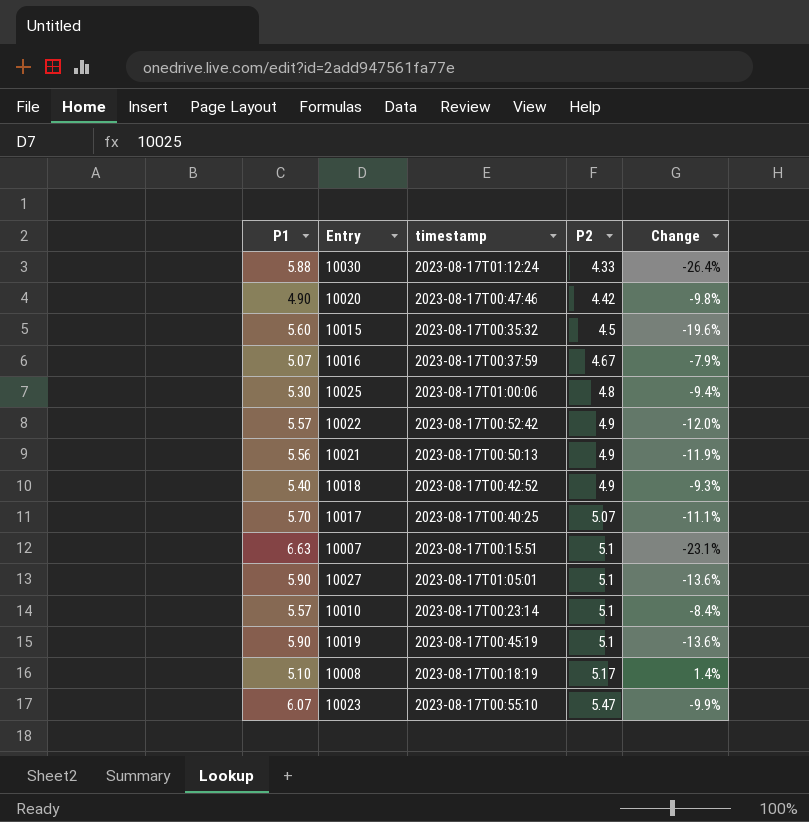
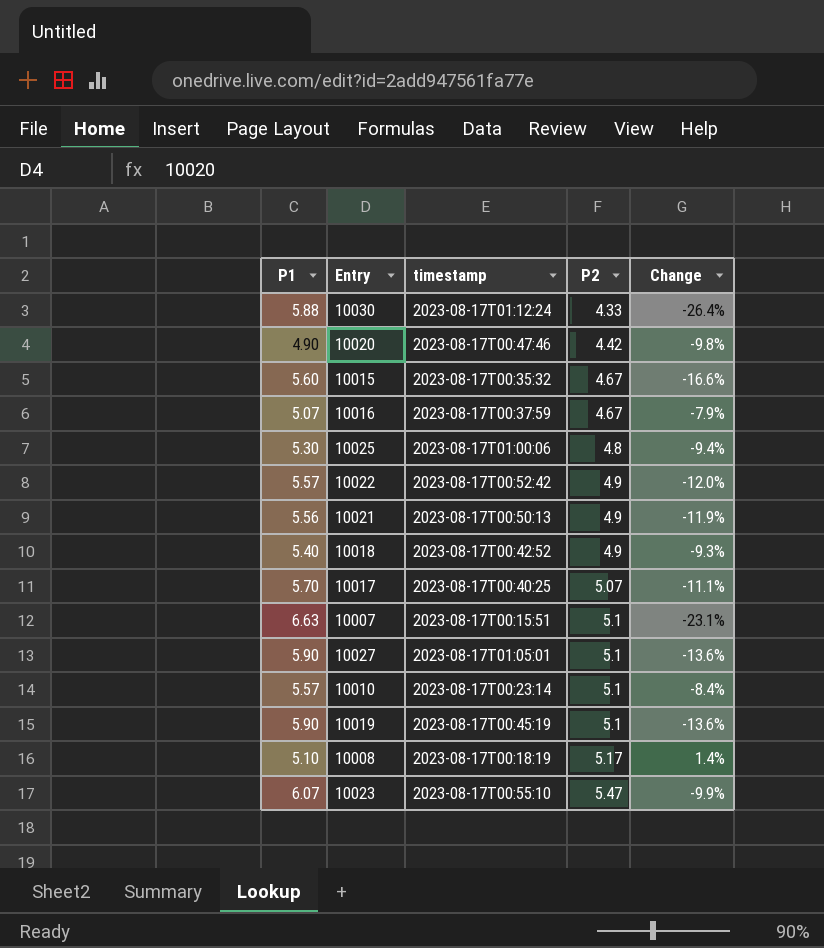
10015 | P2: 4.5 -> 4.67
10015 | Change: -19.6% -> -16.6%

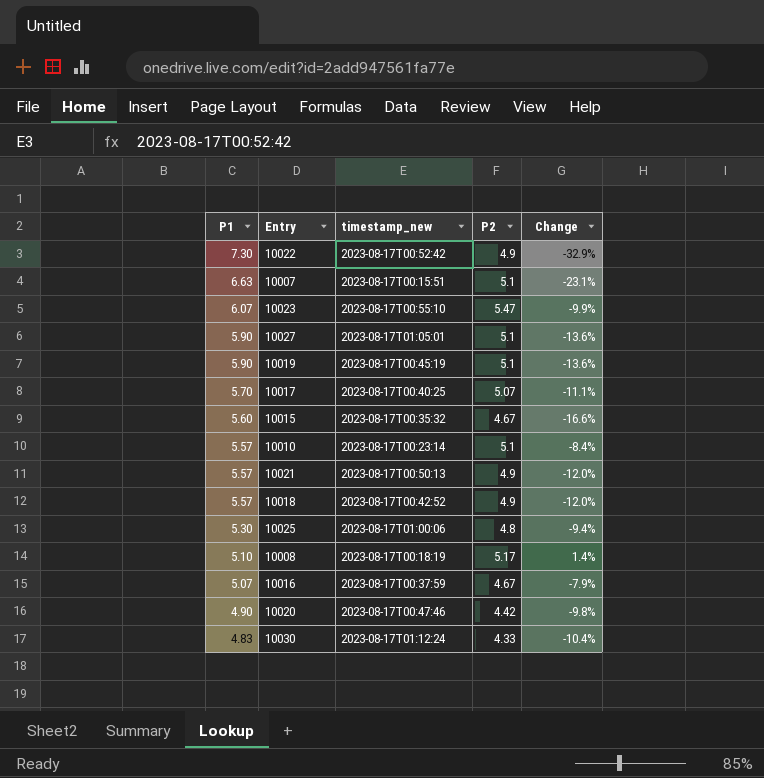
row order: P2 ascending -> P1 descending
column name: timestamp -> timestamp_new
10022 | P1: 5.57 -> 7.30
10022 | Change: -12.0% -> -32.9%
10021 | P1: 5.56 -> 5.57
10021 | Change: -11.9% -> -12.0%
10018 | P1: 5.40 -> 5.57
10018 | Change: -9.3% -> -12.0%
10030 | P1: 5.88 -> 4.83
10030 | Change: -26.4% -> -10.4%

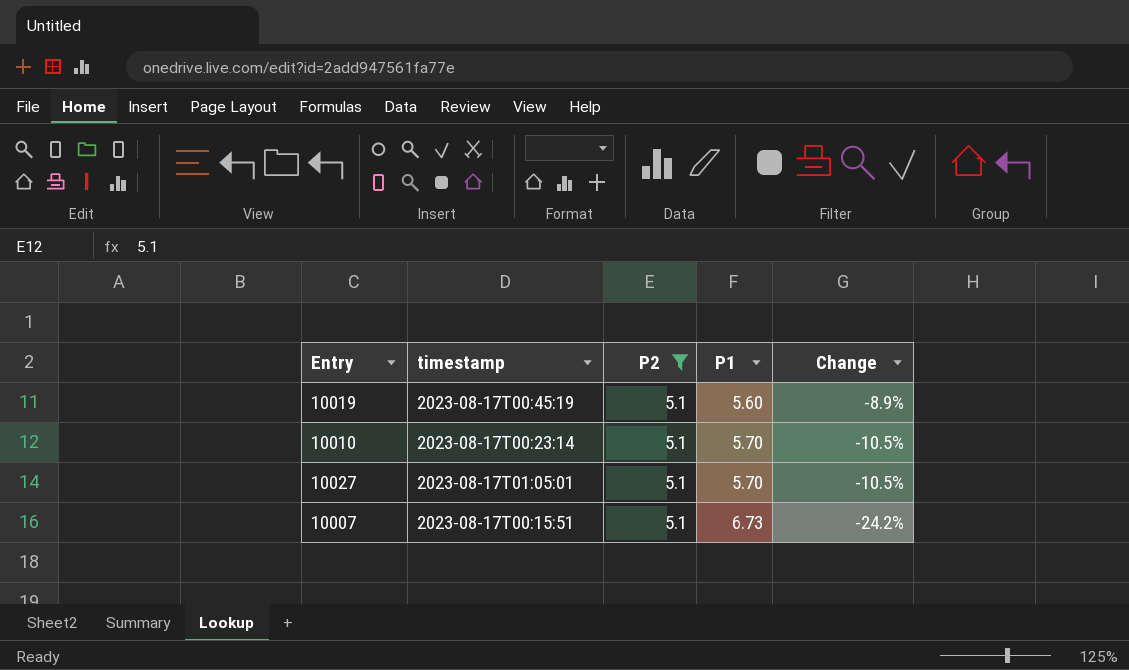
filter: none -> P2 = 5.1
row order: P1 descending -> P1 ascending
column name: timestamp_new -> timestamp
column P1 | position: 1 -> 4
10019 | P1: 5.90 -> 5.60
10019 | Change: -13.6% -> -8.9%
10010 | P1: 5.57 -> 5.70
10010 | Change: -8.4% -> -10.5%
10027 | P1: 5.90 -> 5.70
10027 | Change: -13.6% -> -10.5%
10007 | P1: 6.63 -> 6.73
10007 | Change: -23.1% -> -24.2%

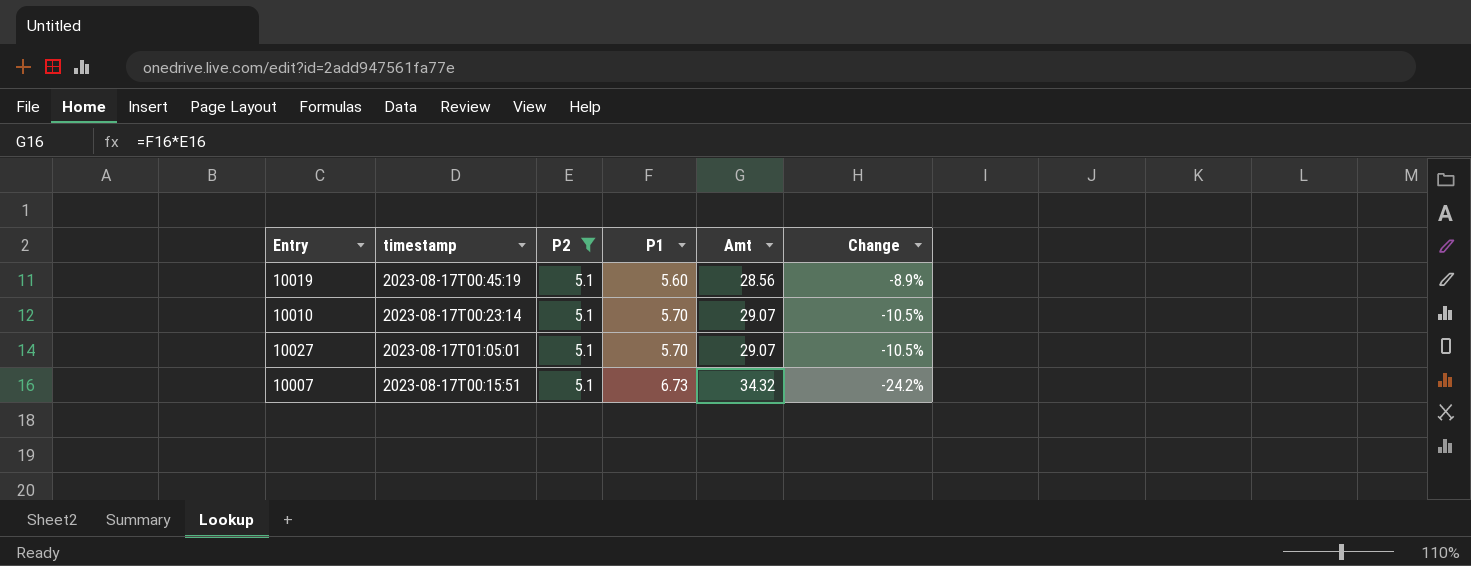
column Amt | formula: none -> [P2] * [P1]

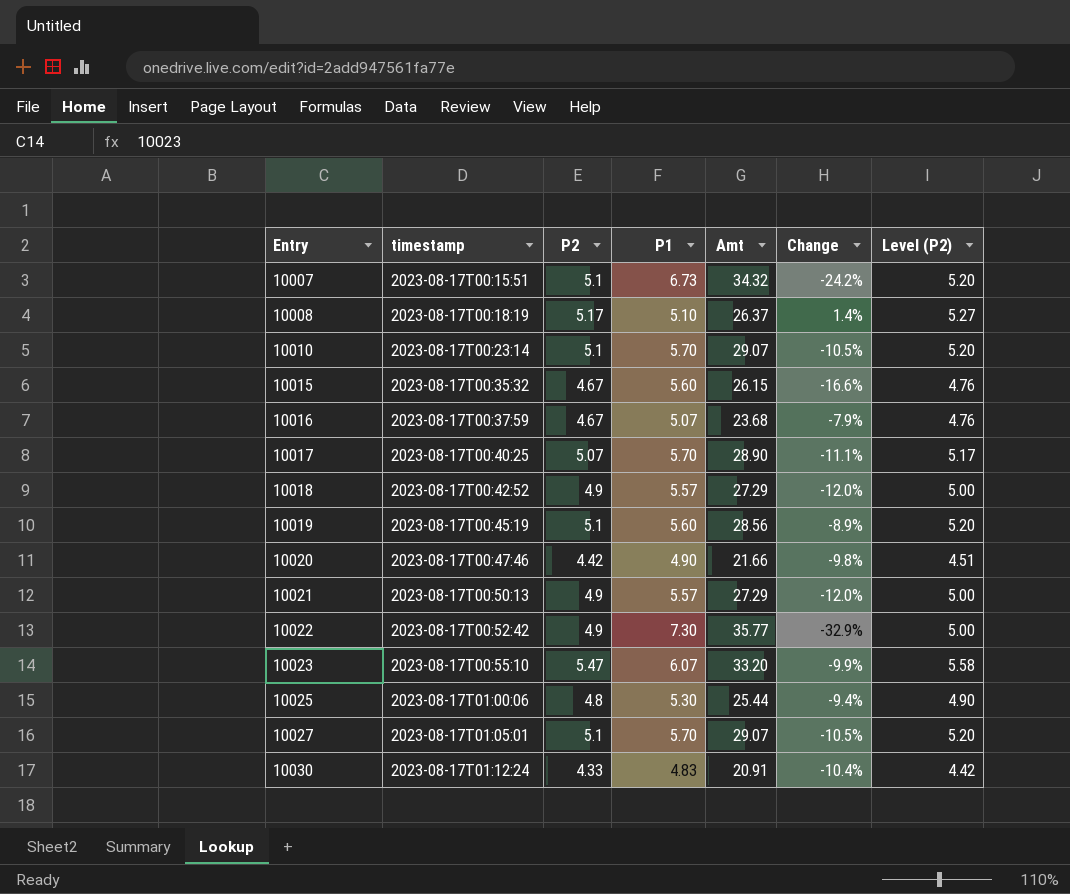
filter: P2 = 5.1 -> none
row order: P1 ascending -> Entry ascending
column Level (P2) | formula: none -> [P2] * 1.02

